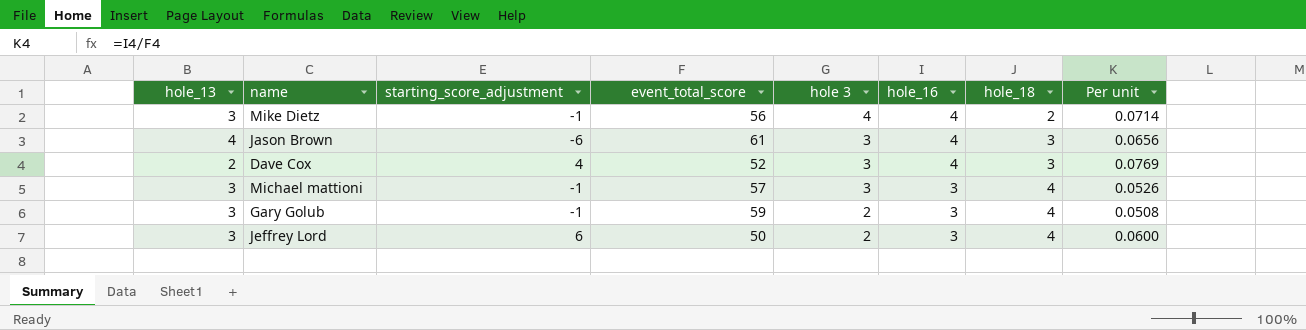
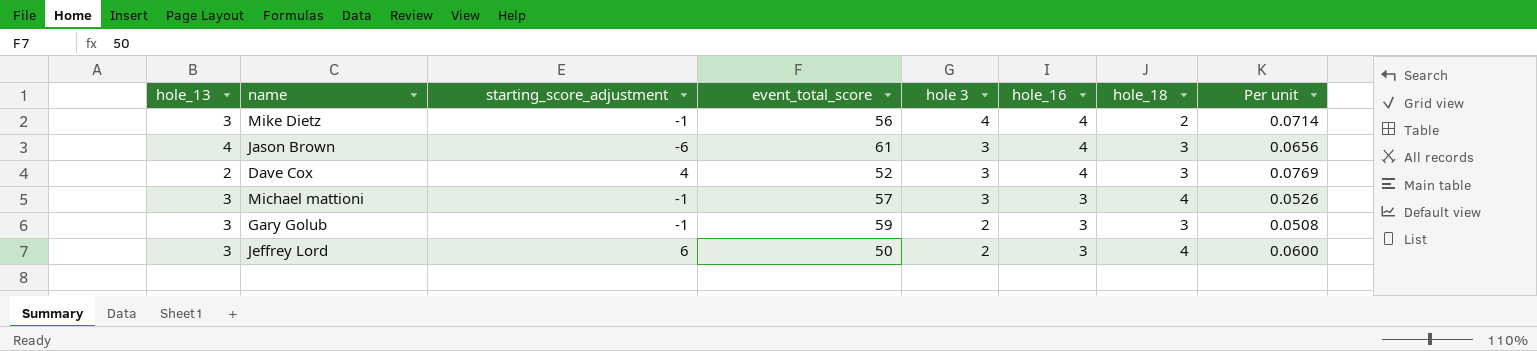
Gary Golub | hole_18: 4 -> 3

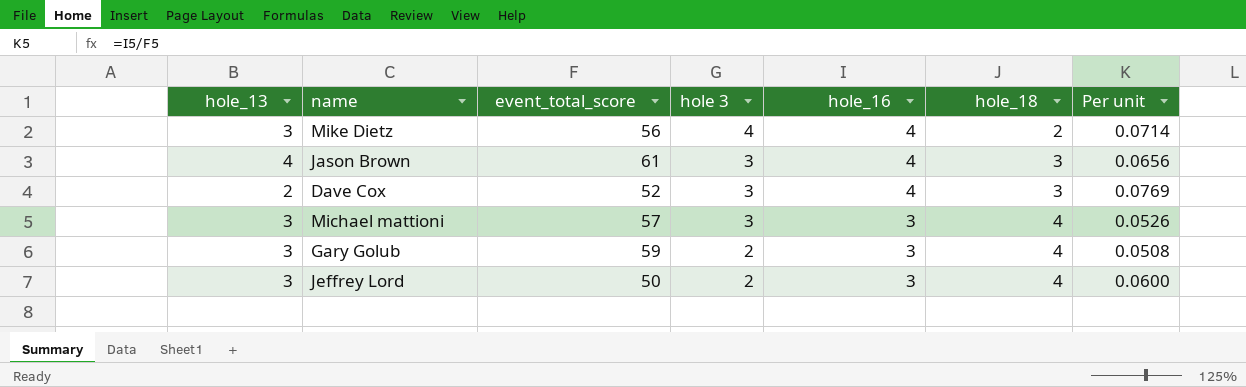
column starting_score_adjustment | position: 3 -> none
Gary Golub | hole_18: 3 -> 4

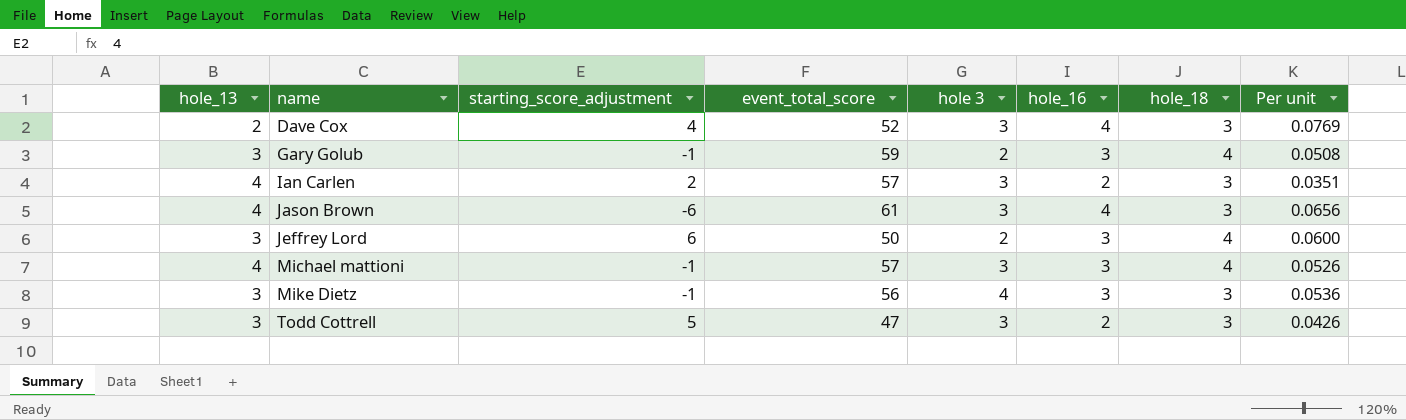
row order: hole 3 descending -> name ascending
column starting_score_adjustment | position: none -> 3
row Ian Carlen: none -> 4 | 2 | 57 | 3 | 2 | 3 | 0.0351
Michael mattioni | hole_13: 3 -> 4
Mike Dietz | hole_16: 4 -> 3
Mike Dietz | hole_18: 2 -> 3
Mike Dietz | Per unit: 0.0714 -> 0.0536
row Todd Cottrell: none -> 3 | 5 | 47 | 3 | 2 | 3 | 0.0426

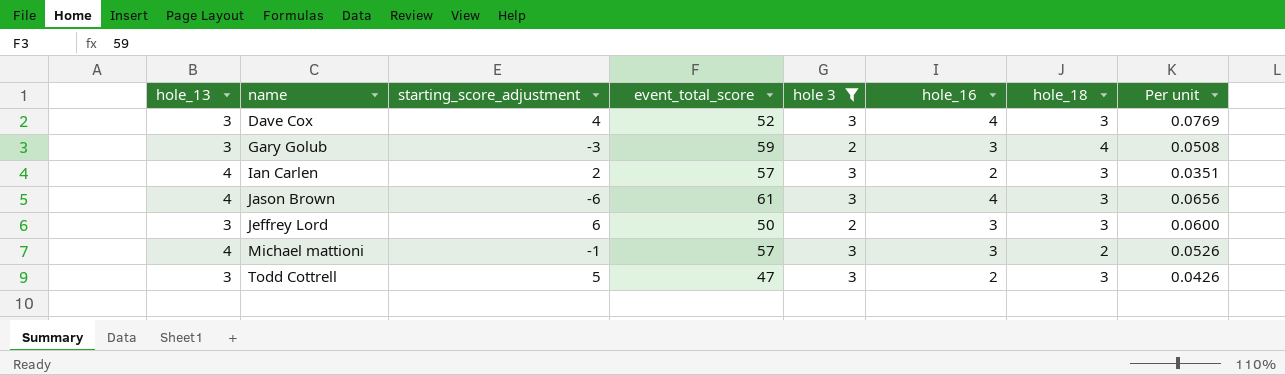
filter: none -> hole 3 != 4
Dave Cox | hole_13: 2 -> 3
Gary Golub | starting_score_adjustment: -1 -> -3
Jeffrey Lord | hole_18: 4 -> 3
Michael mattioni | hole_18: 4 -> 2

